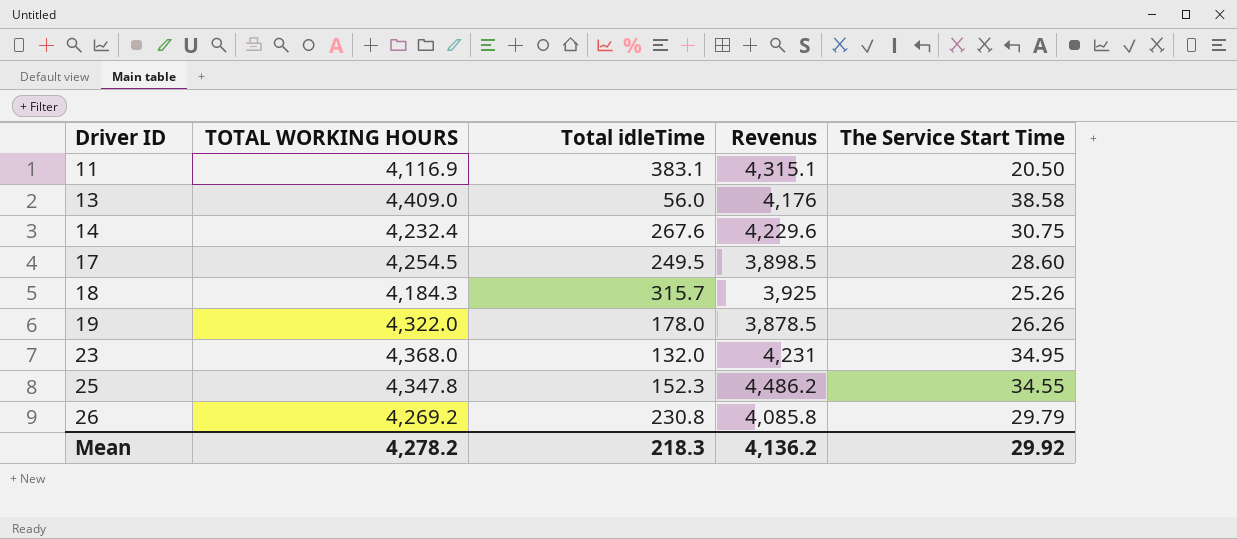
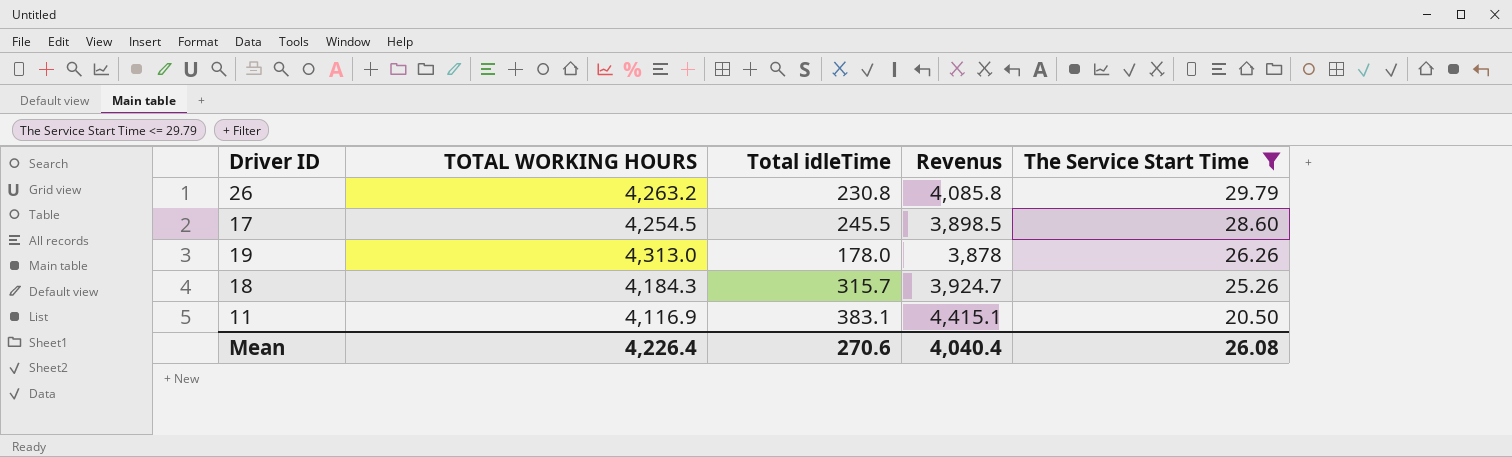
filter: none -> The Service Start Time <= 29.79
row order: Driver ID ascending -> The Service Start Time descending
26 | TOTAL WORKING HOURS: 4,269.2 -> 4,263.2
17 | Total idleTime: 249.5 -> 245.5
19 | TOTAL WORKING HOURS: 4,322.0 -> 4,313.0
19 | Revenus: 3,878.5 -> 3,878
18 | Revenus: 3,925 -> 3,924.7
11 | Revenus: 4,315.1 -> 4,415.1
Mean | TOTAL WORKING HOURS: 4,278.2 -> 4,226.4
Mean | Total idleTime: 218.3 -> 270.6
Mean | Revenus: 4,136.2 -> 4,040.4
Mean | The Service Start Time: 29.92 -> 26.08

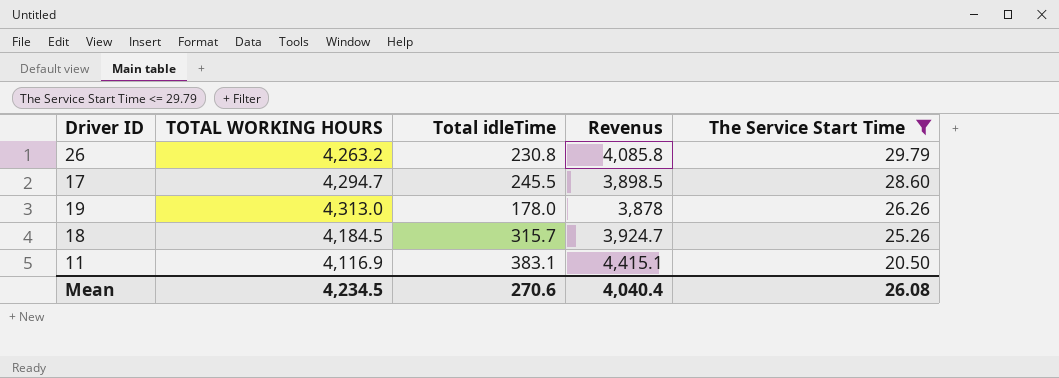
17 | TOTAL WORKING HOURS: 4,254.5 -> 4,294.7
18 | TOTAL WORKING HOURS: 4,184.3 -> 4,184.5
Mean | TOTAL WORKING HOURS: 4,226.4 -> 4,234.5

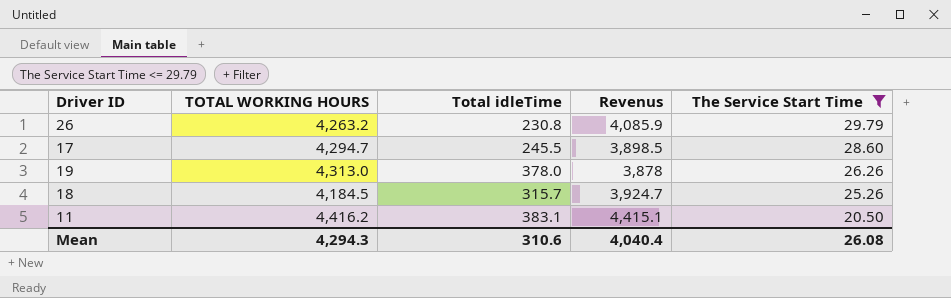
26 | Revenus: 4,085.8 -> 4,085.9
19 | Total idleTime: 178.0 -> 378.0
11 | TOTAL WORKING HOURS: 4,116.9 -> 4,416.2
Mean | TOTAL WORKING HOURS: 4,234.5 -> 4,294.3
Mean | Total idleTime: 270.6 -> 310.6

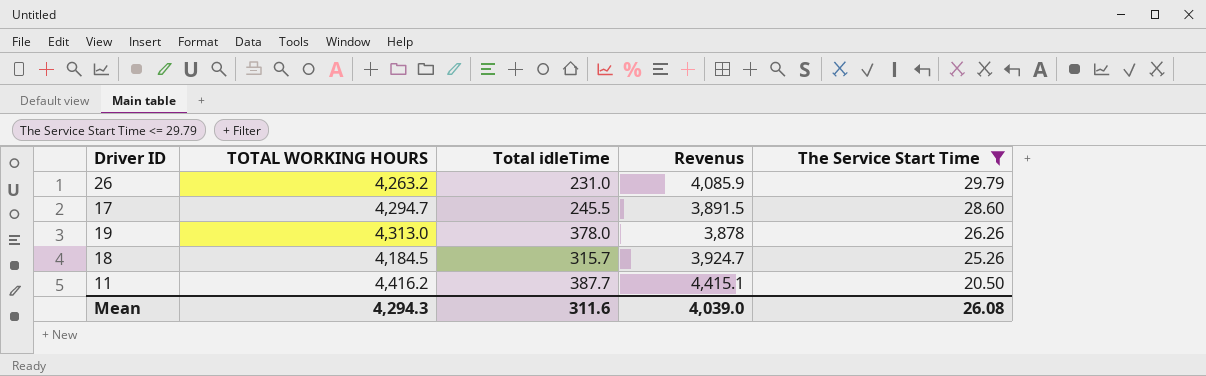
26 | Total idleTime: 230.8 -> 231.0
17 | Revenus: 3,898.5 -> 3,891.5
11 | Total idleTime: 383.1 -> 387.7
Mean | Total idleTime: 310.6 -> 311.6
Mean | Revenus: 4,040.4 -> 4,039.0

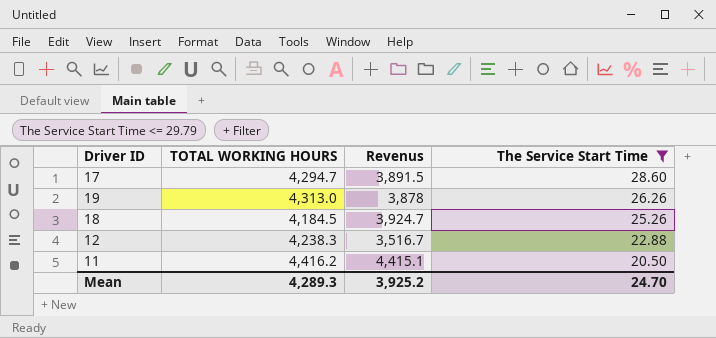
column Total idleTime | position: 3 -> none
row 26: 4,263.2 | 231.0 | 4,085.9 | 29.79 -> none
row 12: none -> 4,238.3 | 3,516.7 | 22.88
Mean | TOTAL WORKING HOURS: 4,294.3 -> 4,289.3
Mean | Revenus: 4,039.0 -> 3,925.2
Mean | The Service Start Time: 26.08 -> 24.70

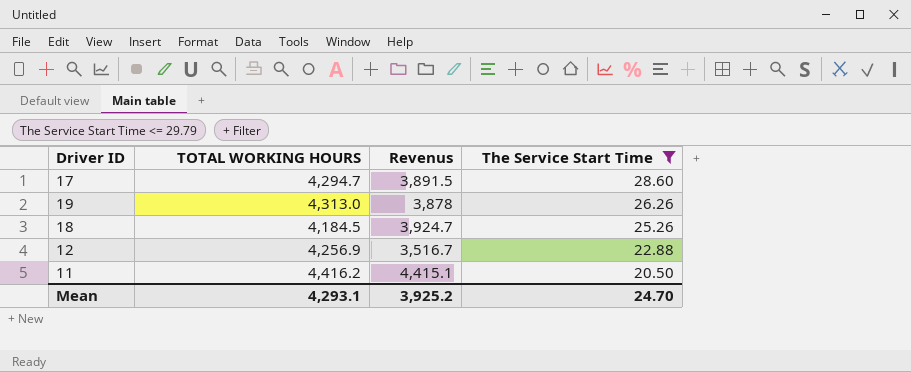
12 | TOTAL WORKING HOURS: 4,238.3 -> 4,256.9
Mean | TOTAL WORKING HOURS: 4,289.3 -> 4,293.1

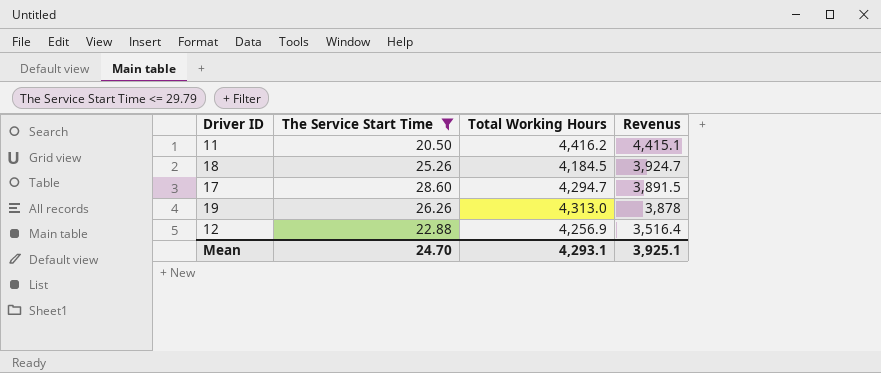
row order: The Service Start Time descending -> Revenus descending
column The Service Start Time | position: 4 -> 2
column name: TOTAL WORKING HOURS -> Total Working Hours
12 | Revenus: 3,516.7 -> 3,516.4
Mean | Revenus: 3,925.2 -> 3,925.1

